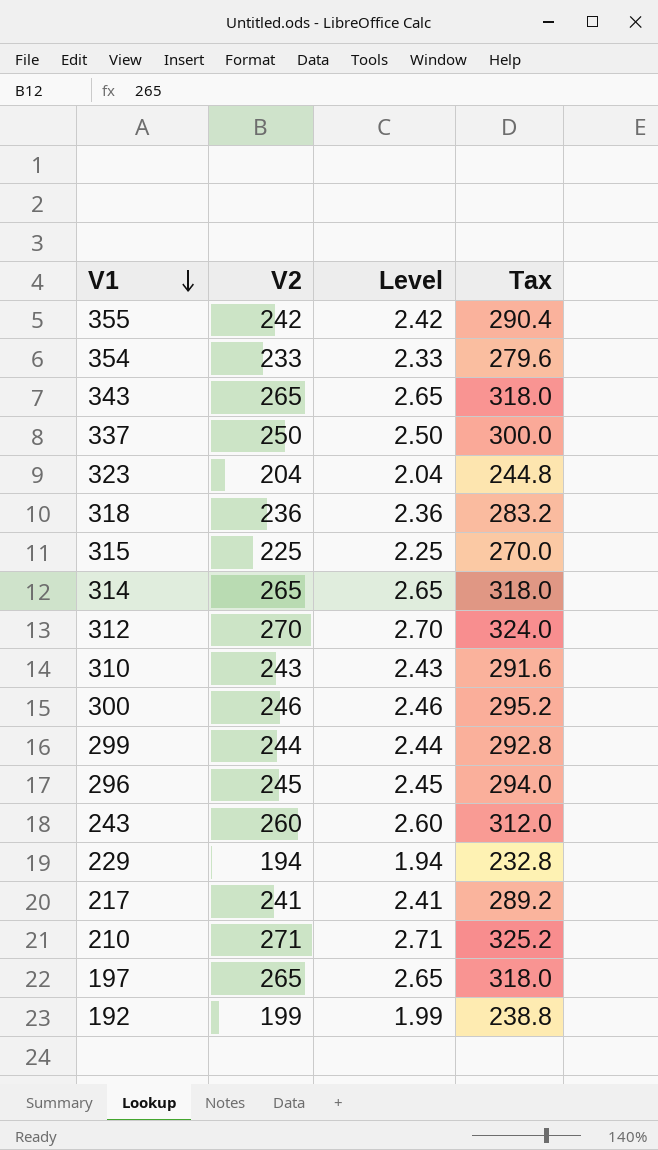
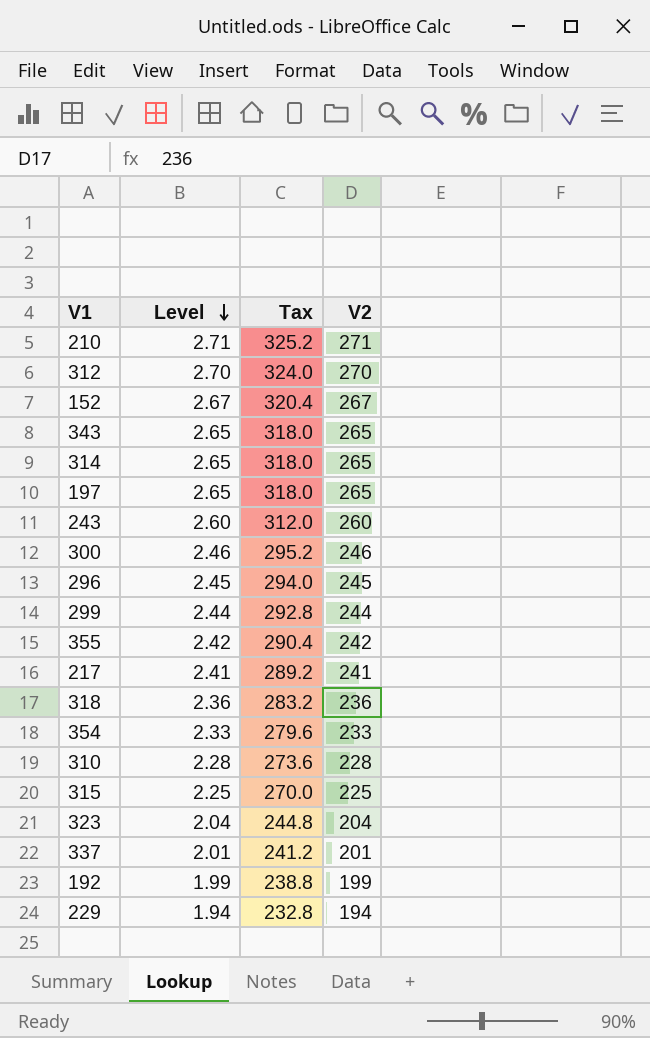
row order: V1 descending -> Level descending
column V2 | position: 2 -> 4
row 152: none -> 2.67 | 320.4 | 267
310 | Level: 2.43 -> 2.28
310 | Tax: 291.6 -> 273.6
310 | V2: 243 -> 228
337 | Level: 2.50 -> 2.01
337 | Tax: 300.0 -> 241.2
337 | V2: 250 -> 201

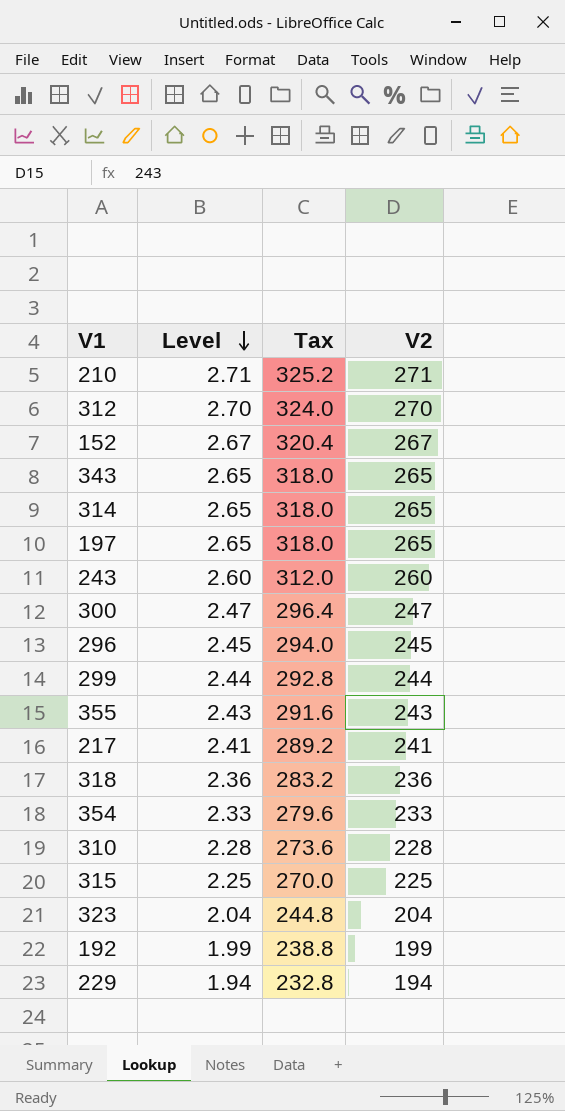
row 337: 2.01 | 241.2 | 201 -> none
300 | Level: 2.46 -> 2.47
300 | Tax: 295.2 -> 296.4
300 | V2: 246 -> 247
355 | Level: 2.42 -> 2.43
355 | Tax: 290.4 -> 291.6
355 | V2: 242 -> 243

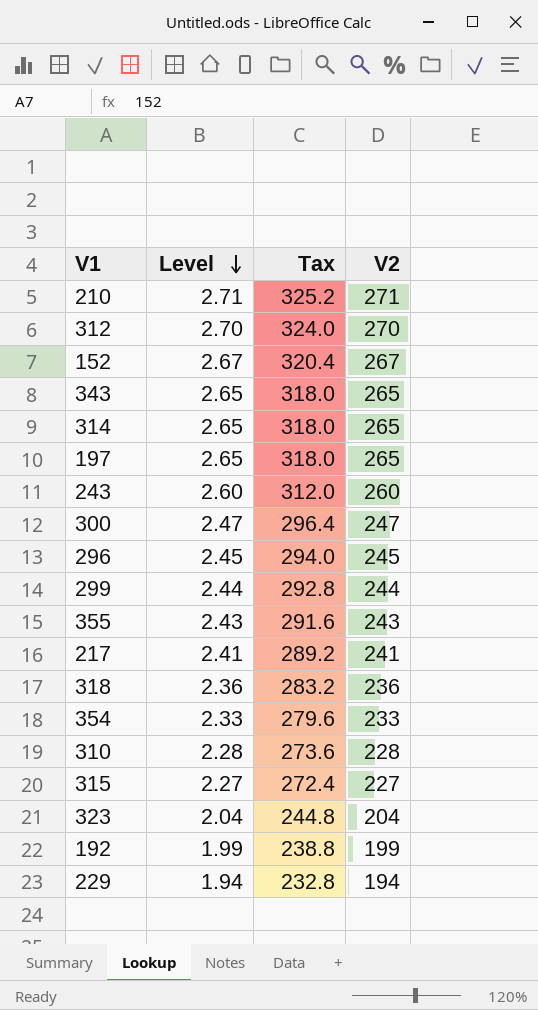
315 | Level: 2.25 -> 2.27
315 | Tax: 270.0 -> 272.4
315 | V2: 225 -> 227

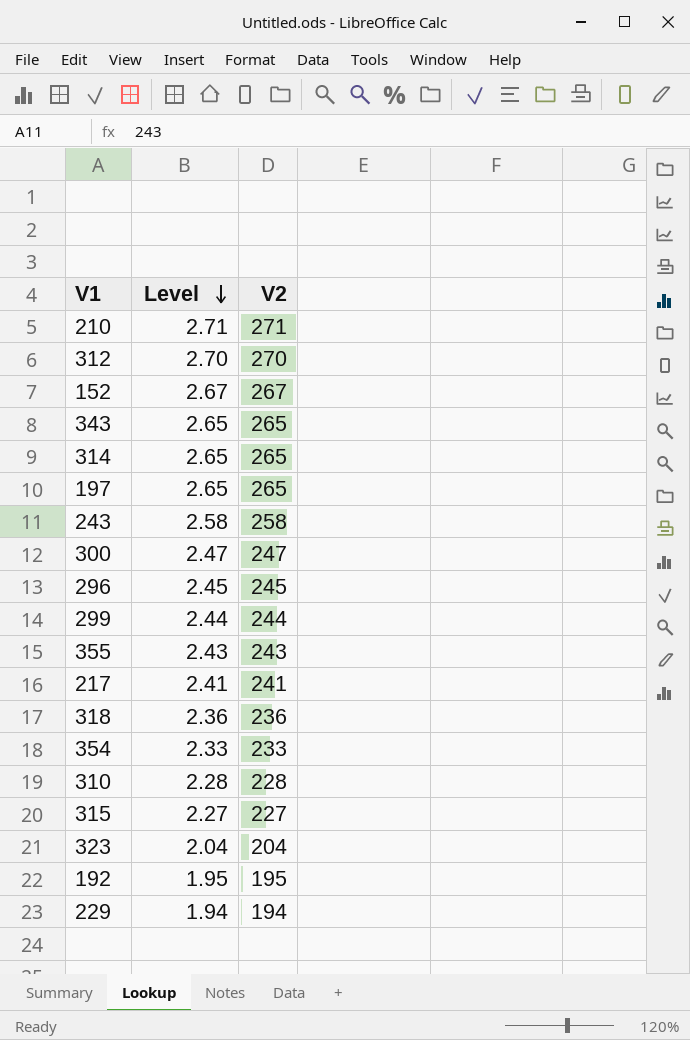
column Tax | formula: [V2] * 1.2 -> none
243 | Level: 2.60 -> 2.58
243 | V2: 260 -> 258
192 | Level: 1.99 -> 1.95
192 | V2: 199 -> 195

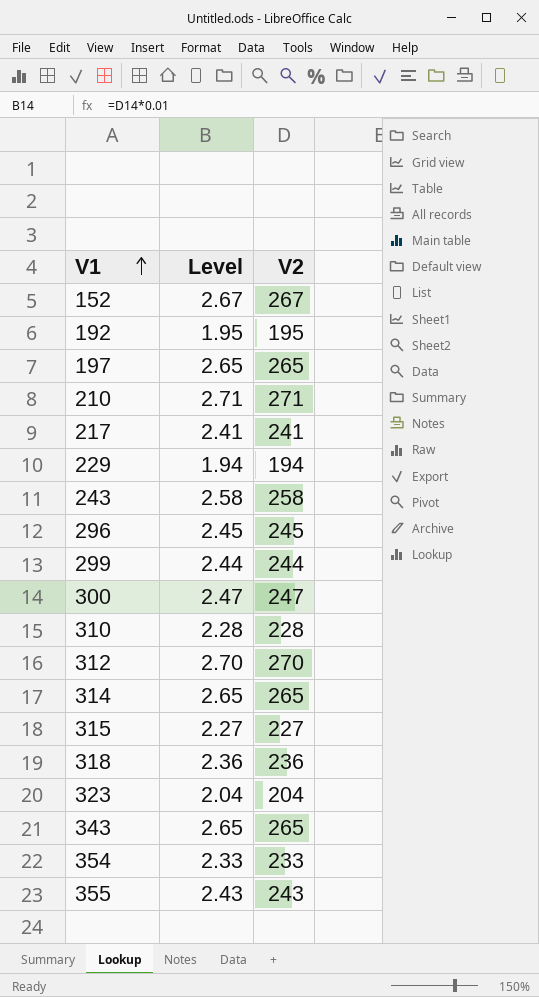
row order: Level descending -> V1 ascending

